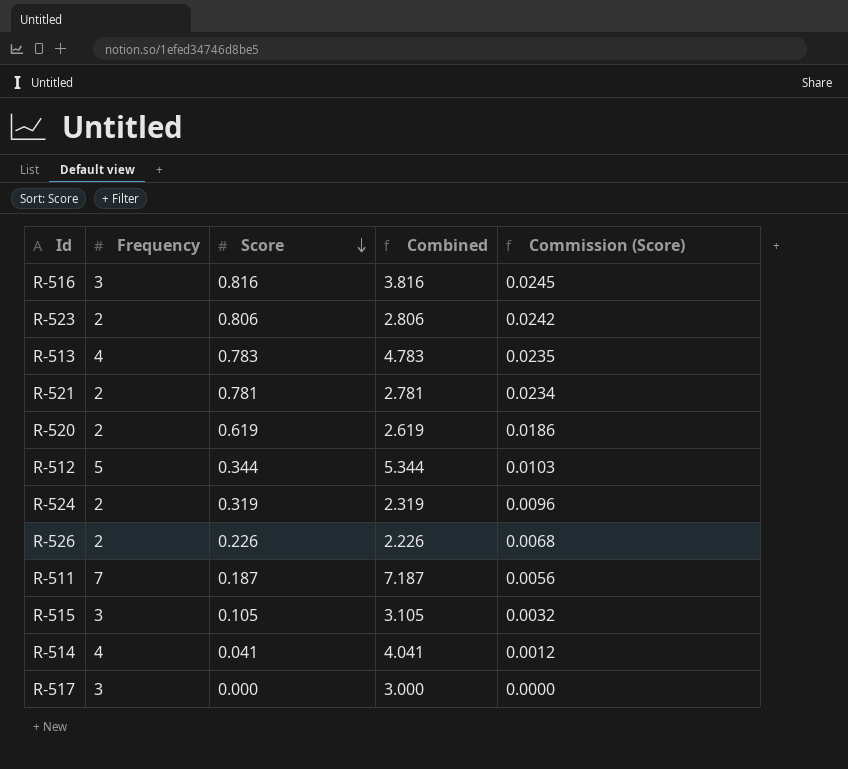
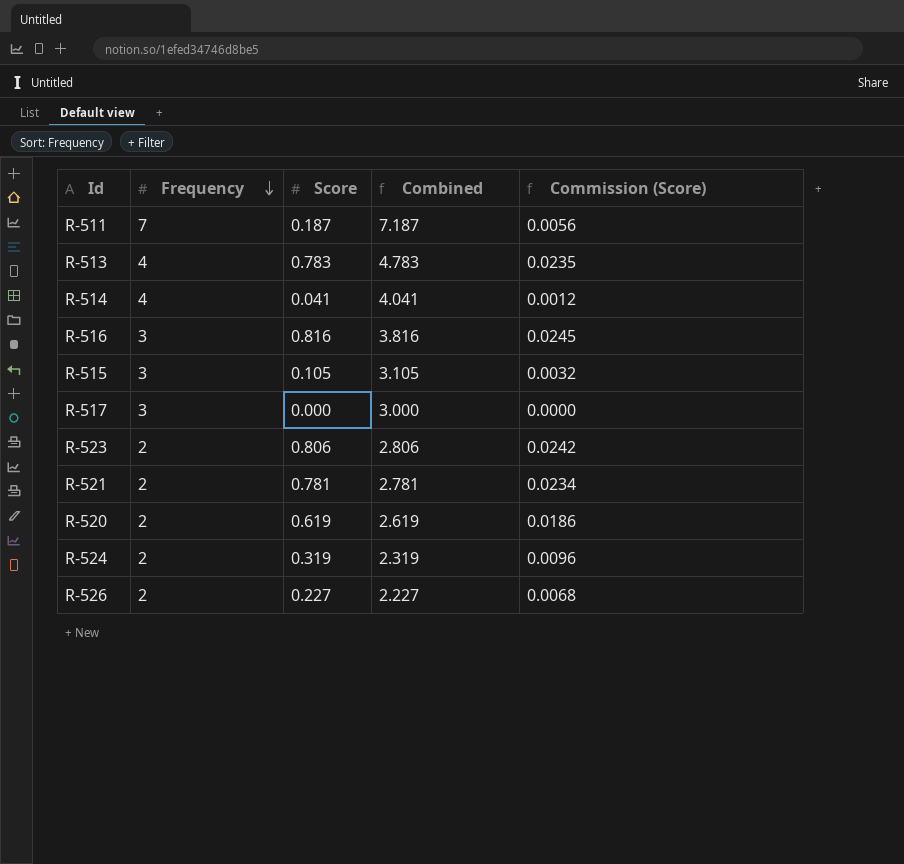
row order: Score descending -> Frequency descending
row R-512: 5 | 0.344 | 5.344 | 0.0103 -> none
R-526 | Score: 0.226 -> 0.227
R-526 | Combined: 2.226 -> 2.227

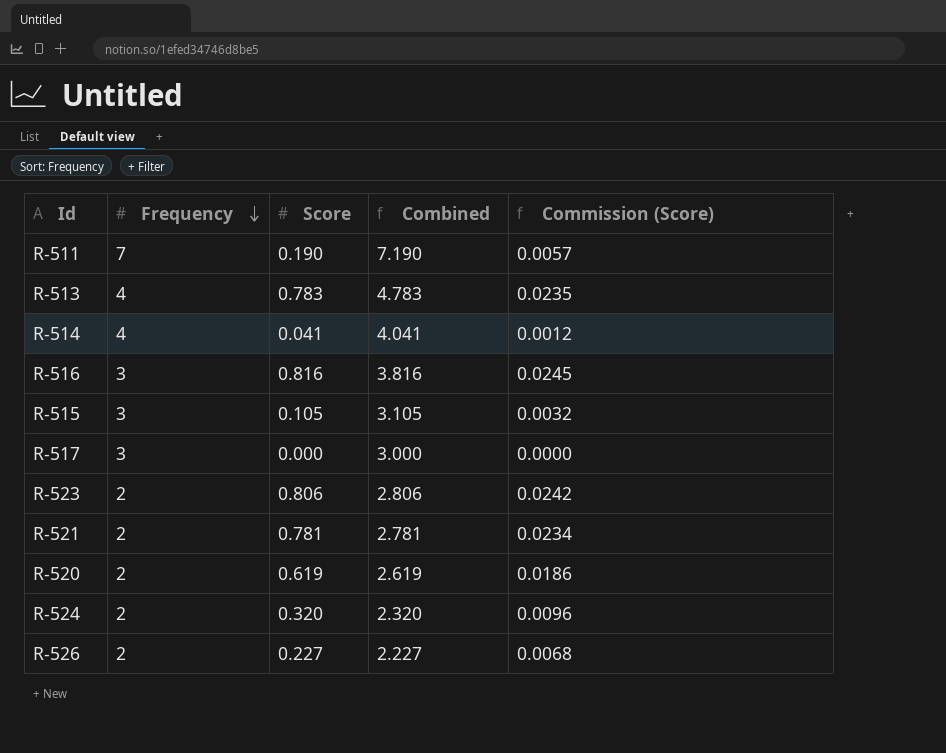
R-511 | Score: 0.187 -> 0.190
R-511 | Combined: 7.187 -> 7.190
R-511 | Commission (Score): 0.0056 -> 0.0057
R-524 | Score: 0.319 -> 0.320
R-524 | Combined: 2.319 -> 2.320

